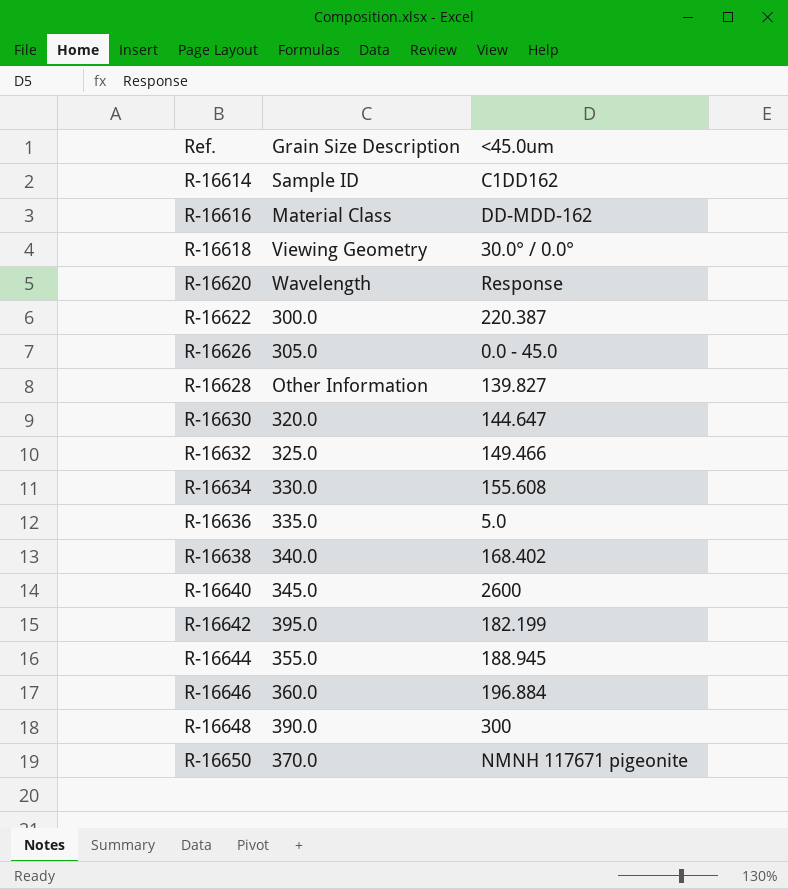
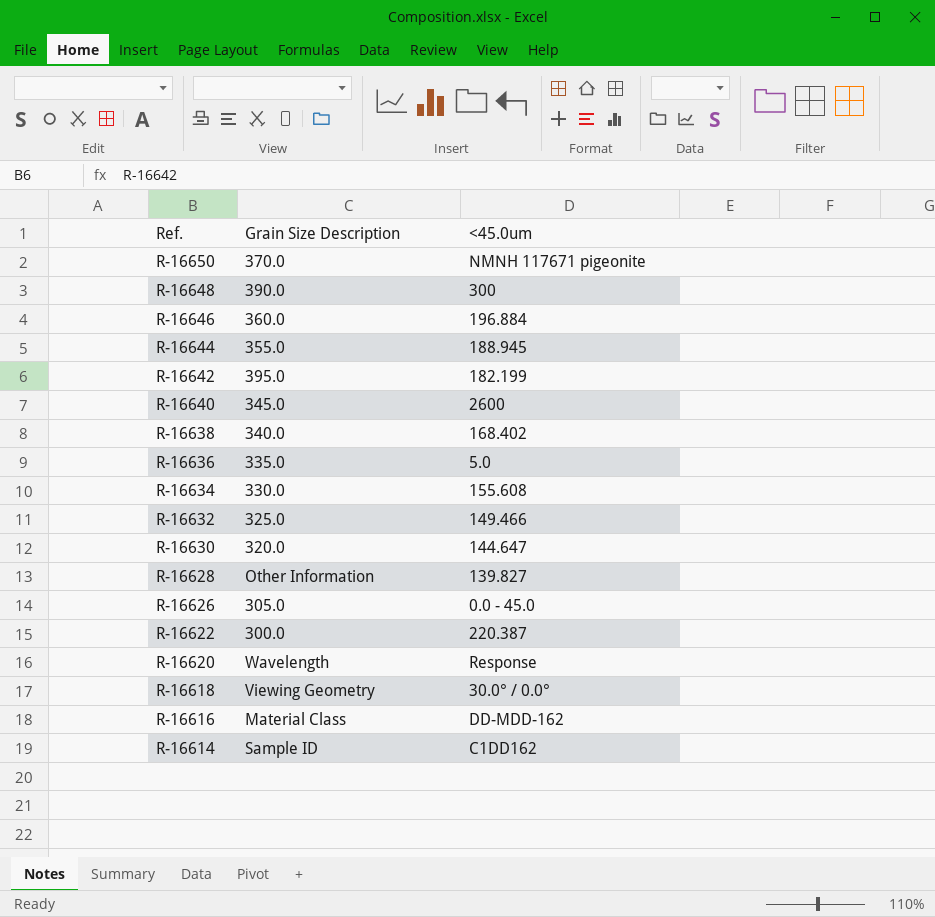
row order: Ref. ascending -> Ref. descending

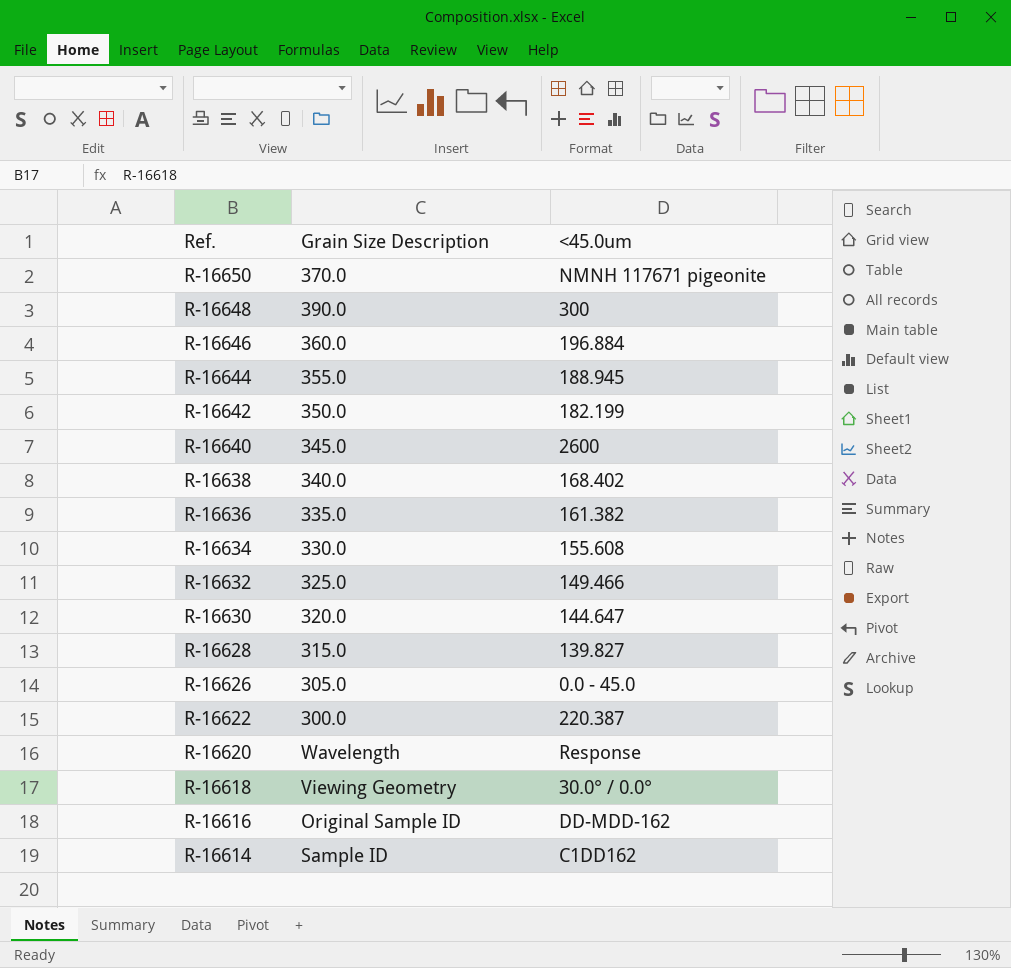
R-16642 | Grain Size Description: 395.0 -> 350.0
R-16636 | <45.0um: 5.0 -> 161.382
R-16628 | Grain Size Description: Other Information -> 315.0
R-16616 | Grain Size Description: Material Class -> Original Sample ID

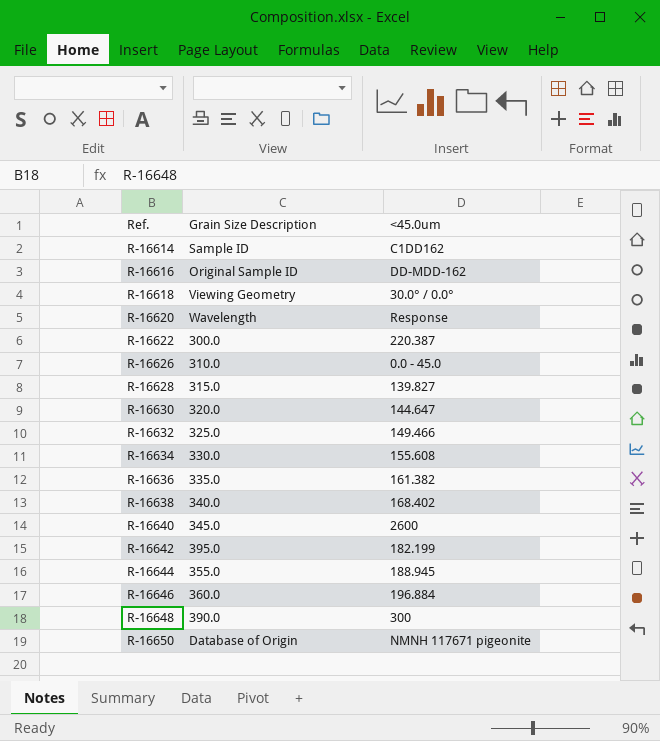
row order: Ref. descending -> Ref. ascending
R-16626 | Grain Size Description: 305.0 -> 310.0
R-16642 | Grain Size Description: 350.0 -> 395.0
R-16650 | Grain Size Description: 370.0 -> Database of Origin

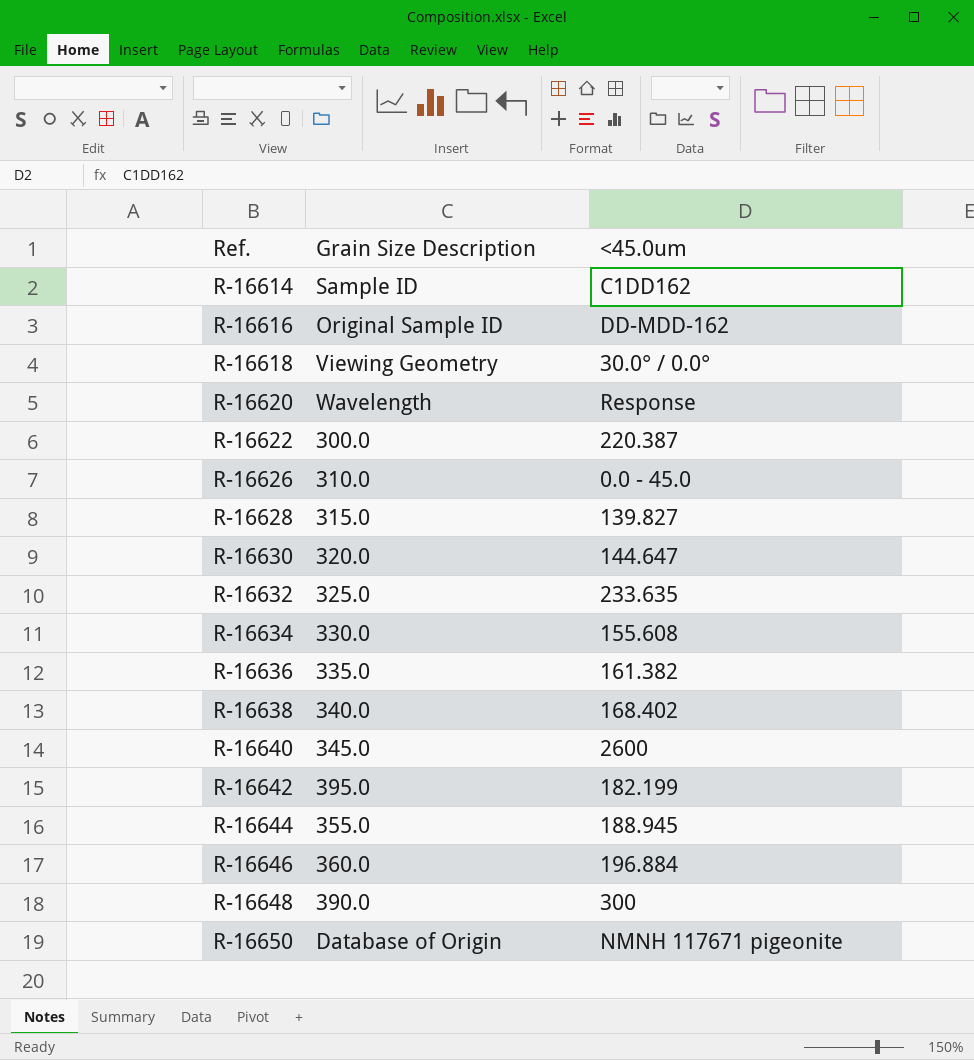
R-16632 | <45.0um: 149.466 -> 233.635

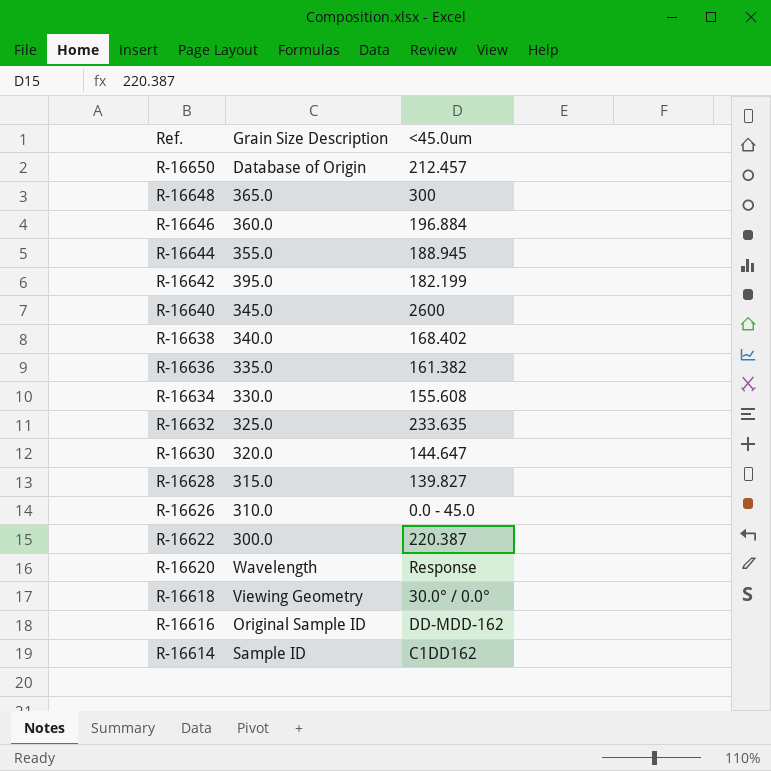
row order: Ref. ascending -> Ref. descending
R-16650 | <45.0um: NMNH 117671 pigeonite -> 212.457
R-16648 | Grain Size Description: 390.0 -> 365.0

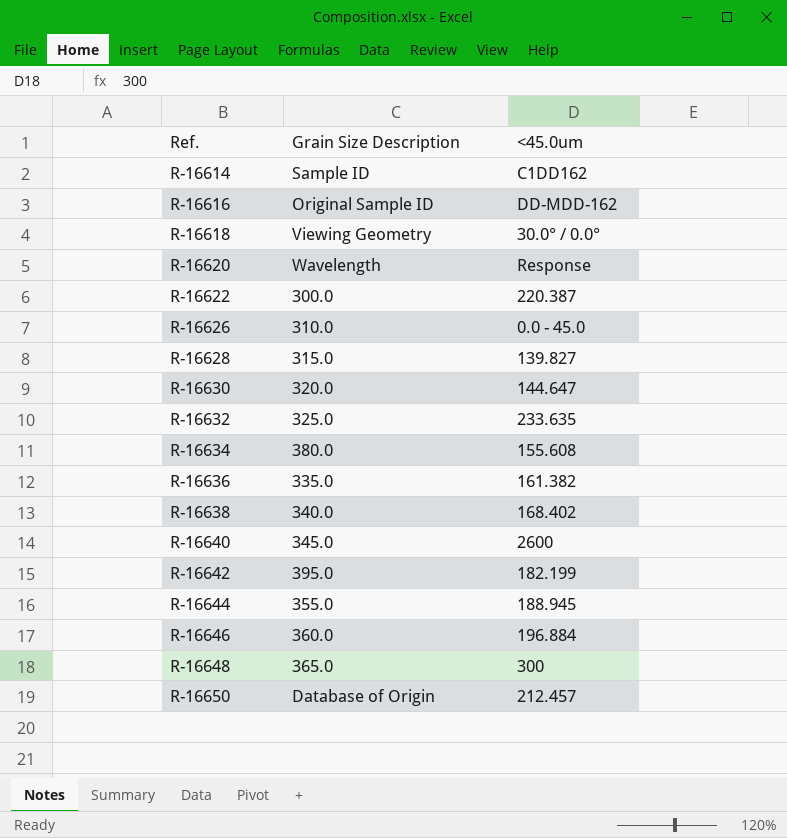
row order: Ref. descending -> Ref. ascending
R-16634 | Grain Size Description: 330.0 -> 380.0

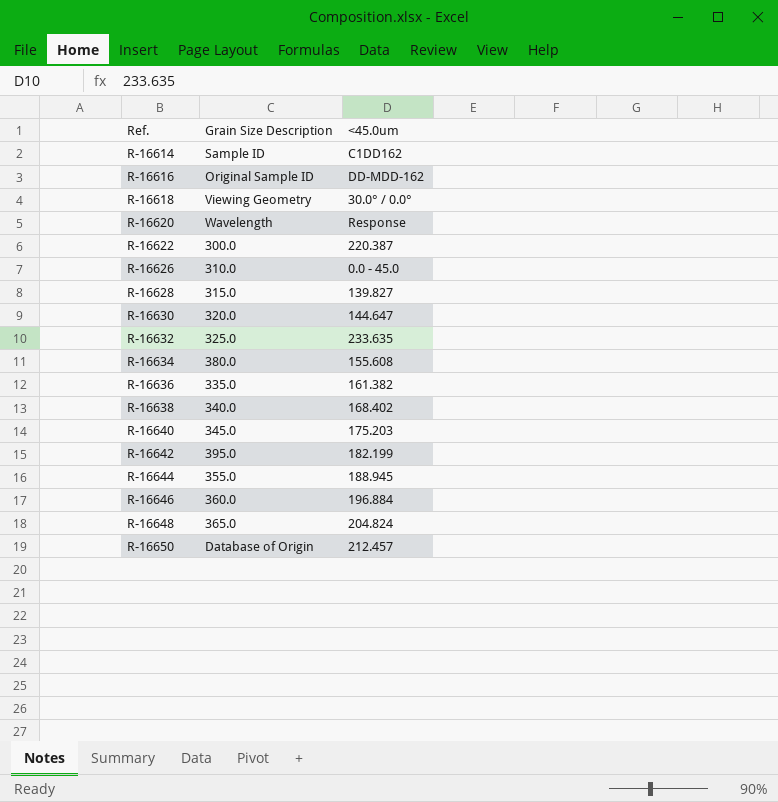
R-16640 | <45.0um: 2600 -> 175.203
R-16648 | <45.0um: 300 -> 204.824

